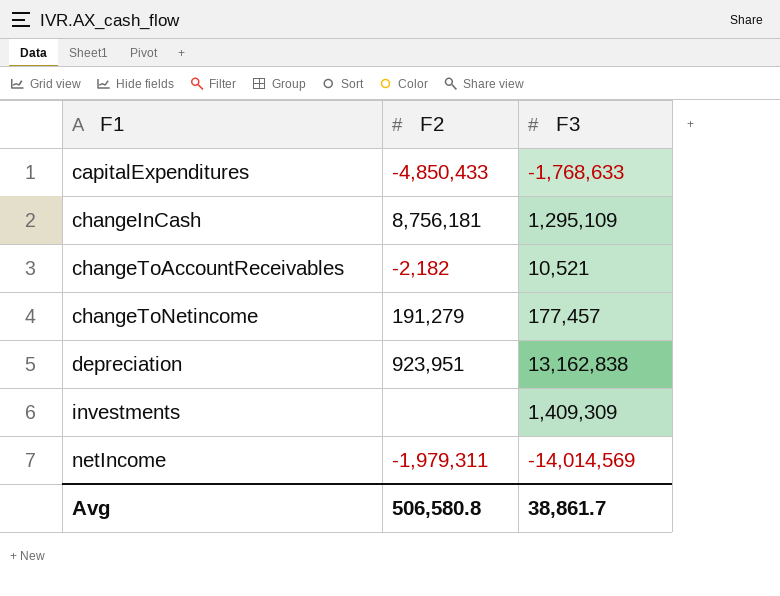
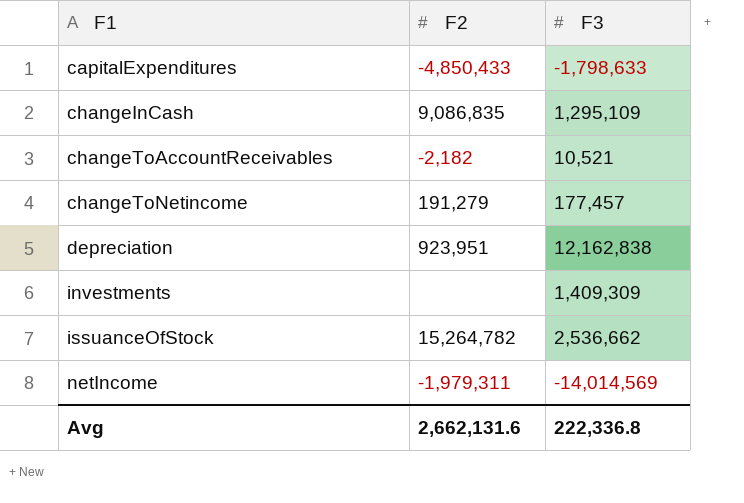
capitalExpenditures | F3: -1,768,633 -> -1,798,633
changeInCash | F2: 8,756,181 -> 9,086,835
depreciation | F3: 13,162,838 -> 12,162,838
row issuanceOfStock: none -> 15,264,782 | 2,536,662
Avg | F2: 506,580.8 -> 2,662,131.6
Avg | F3: 38,861.7 -> 222,336.8

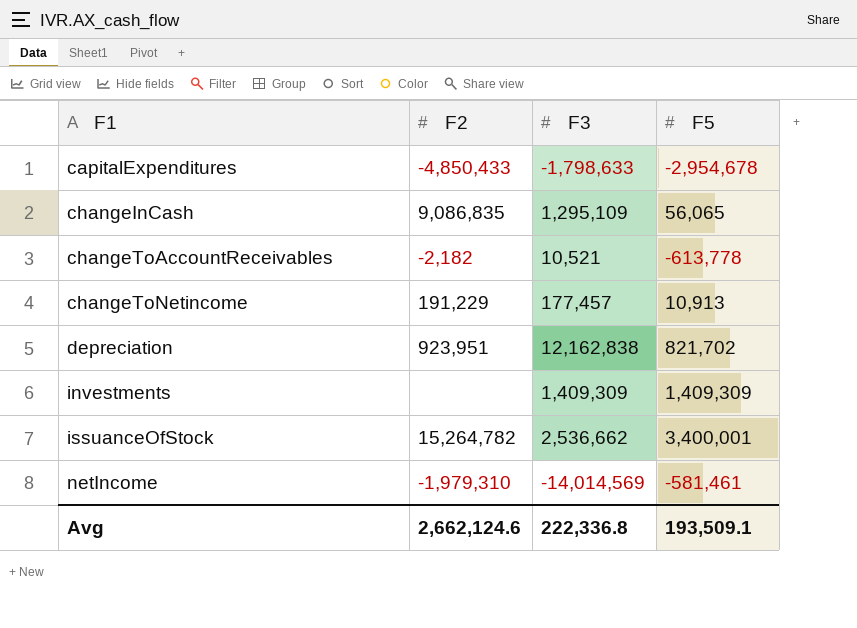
column F5 | position: none -> 4
changeToNetincome | F2: 191,279 -> 191,229
netIncome | F2: -1,979,311 -> -1,979,310
Avg | F2: 2,662,131.6 -> 2,662,124.6

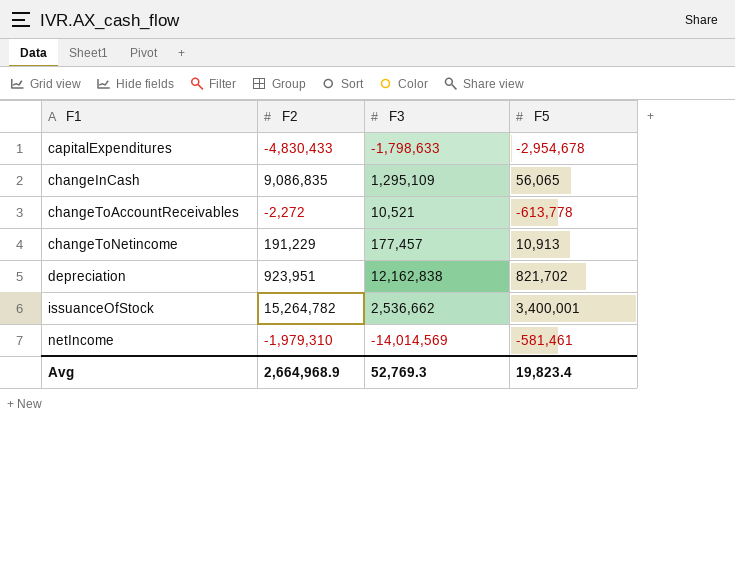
row investments: none | 1,409,309 | 1,409,309 -> none
capitalExpenditures | F2: -4,850,433 -> -4,830,433
changeToAccountReceivables | F2: -2,182 -> -2,272
Avg | F2: 2,662,124.6 -> 2,664,968.9
Avg | F3: 222,336.8 -> 52,769.3
Avg | F5: 193,509.1 -> 19,823.4

